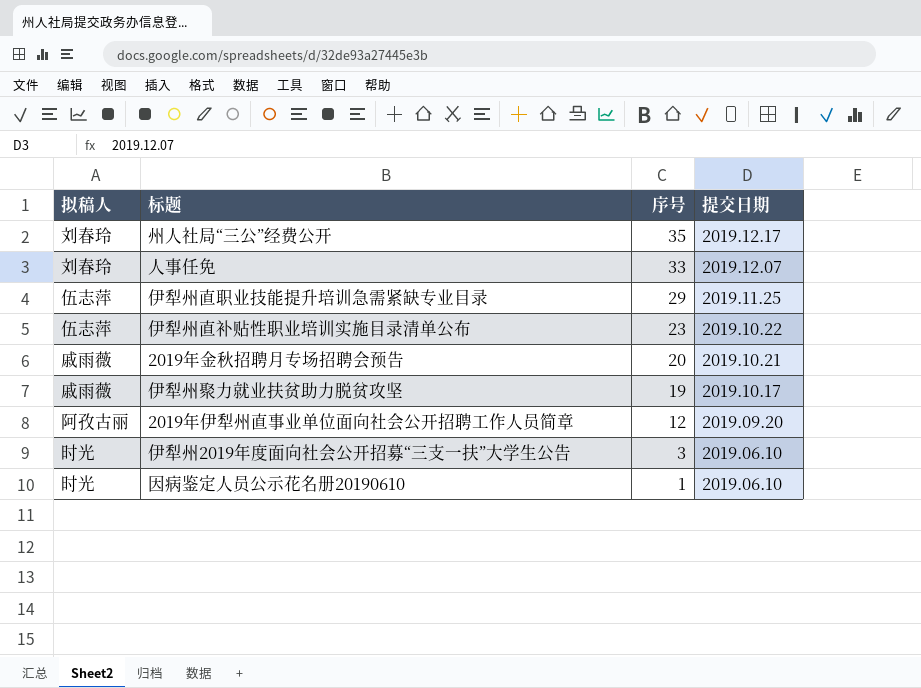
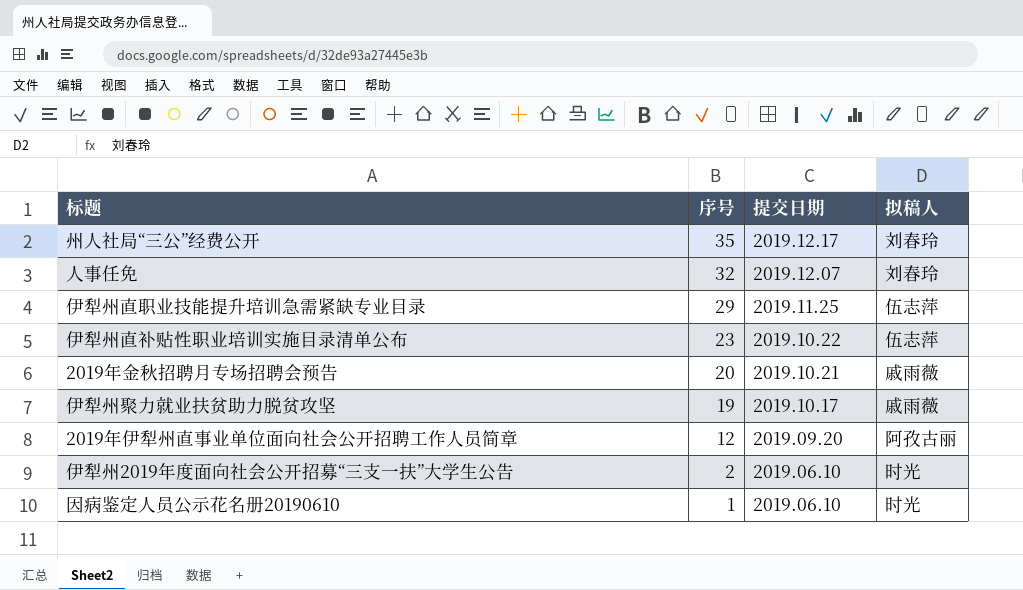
column 拟稿人 | position: 1 -> 4
人事任免 | 序号: 33 -> 32
伊犁州2019年度面向社会公开招募“三支一扶”大学生公告 | 序号: 3 -> 2

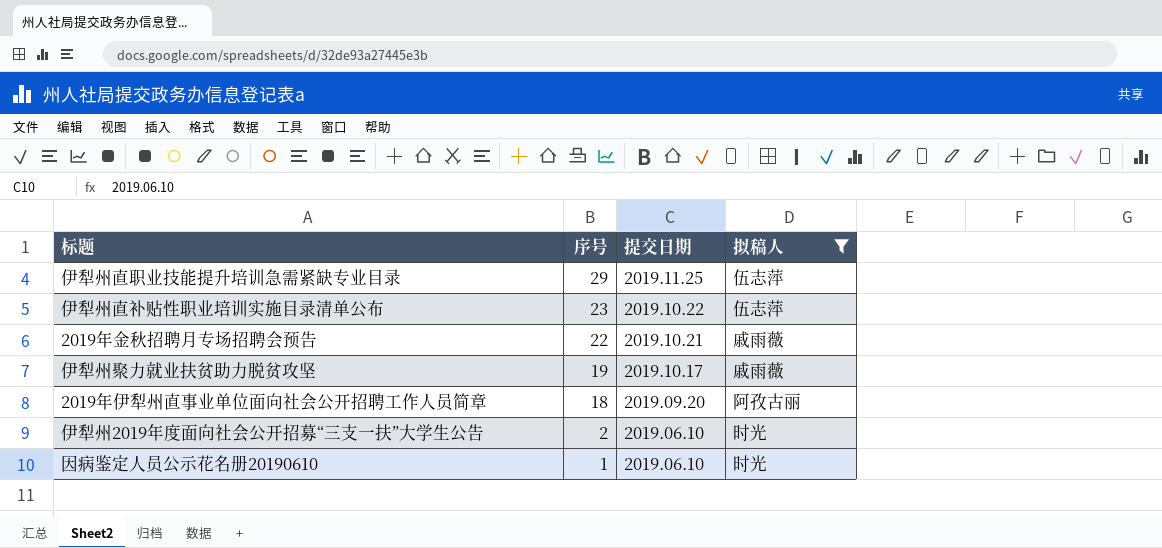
filter: none -> 拟稿人 != 刘春玲
2019年金秋招聘月专场招聘会预告 | 序号: 20 -> 22
2019年伊犁州直事业单位面向社会公开招聘工作人员简章 | 序号: 12 -> 18

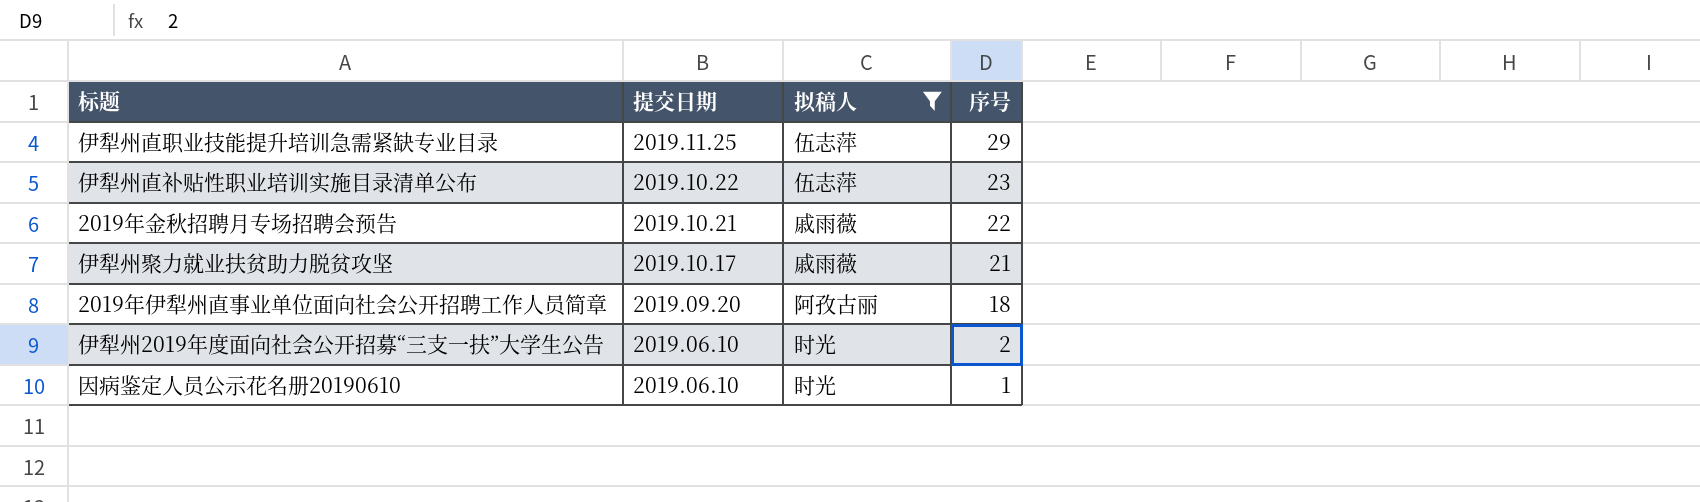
column 序号 | position: 2 -> 4
伊犁州聚力就业扶贫助力脱贫攻坚 | 序号: 19 -> 21

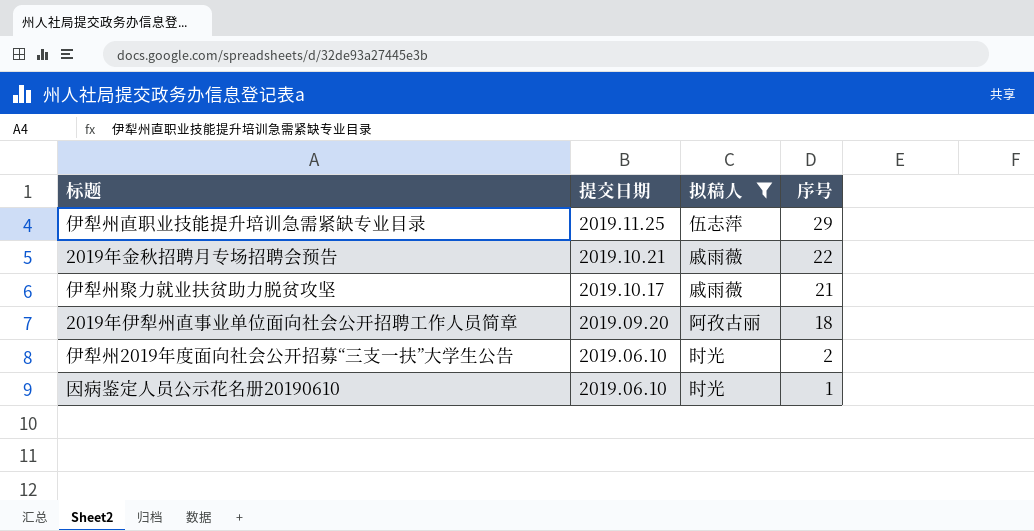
row 伊犁州直补贴性职业培训实施目录清单公布: 2019.10.22 | 伍志萍 | 23 -> none

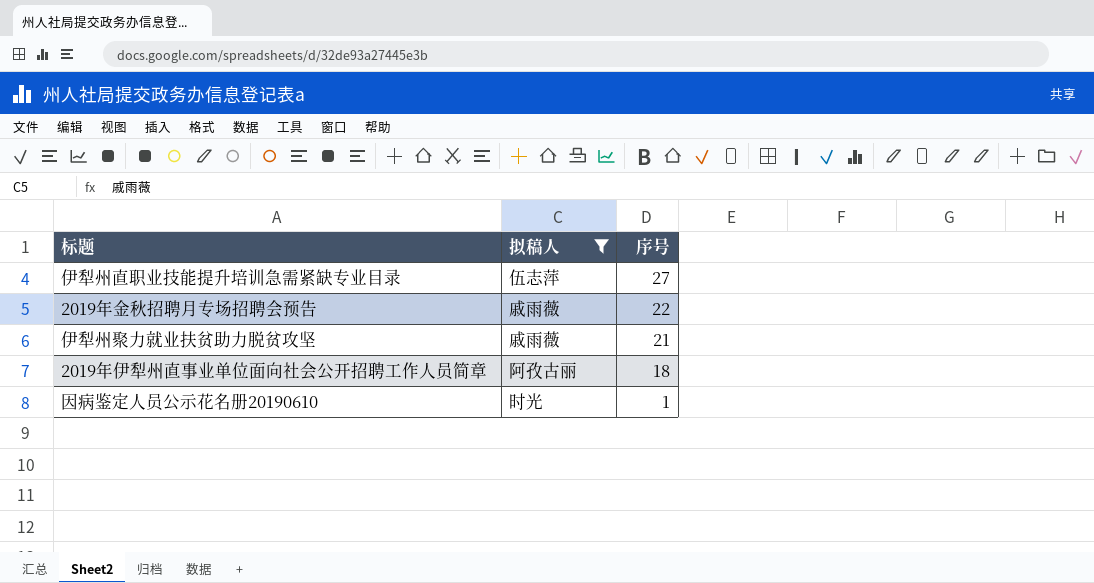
column 提交日期 | position: 2 -> none
row 伊犁州2019年度面向社会公开招募“三支一扶”大学生公告: 2019.06.10 | 时光 | 2 -> none
伊犁州直职业技能提升培训急需紧缺专业目录 | 序号: 29 -> 27

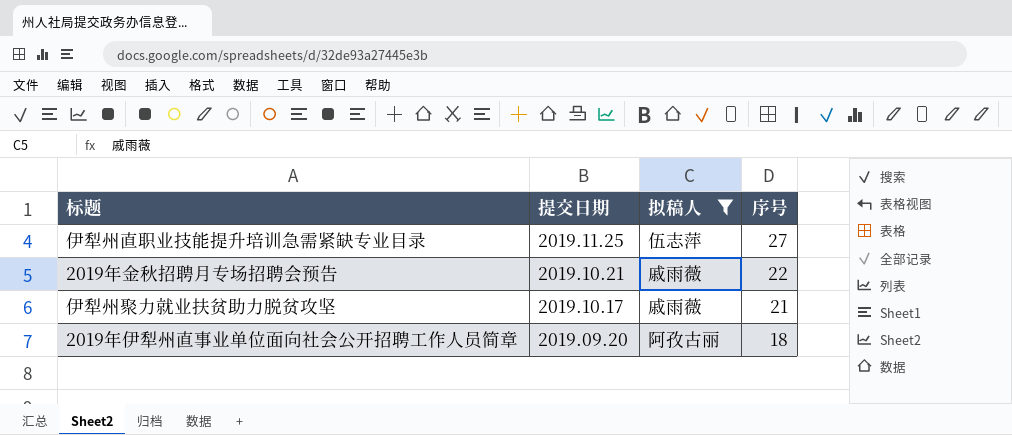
column 提交日期 | position: none -> 2
row 因病鉴定人员公示花名册20190610: 时光 | 1 -> none

